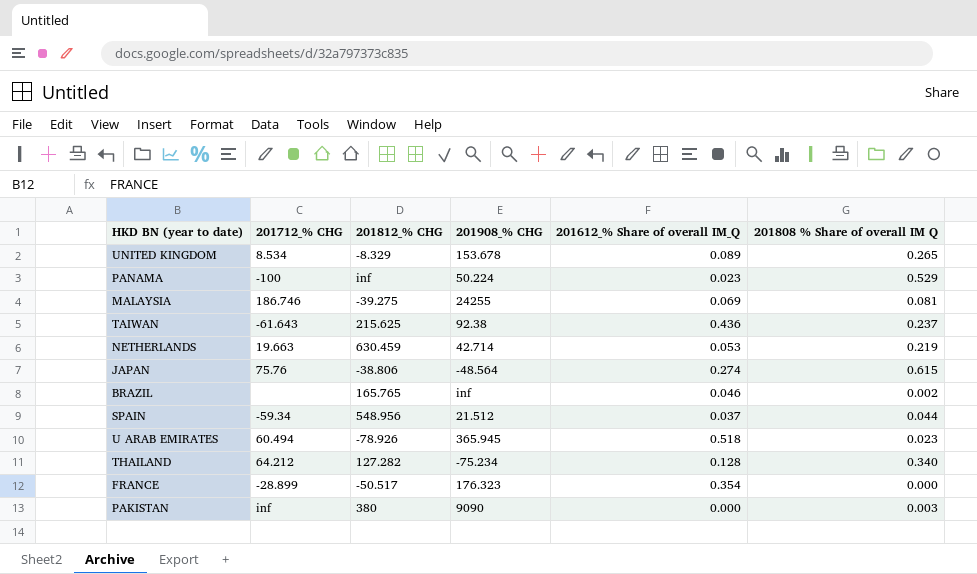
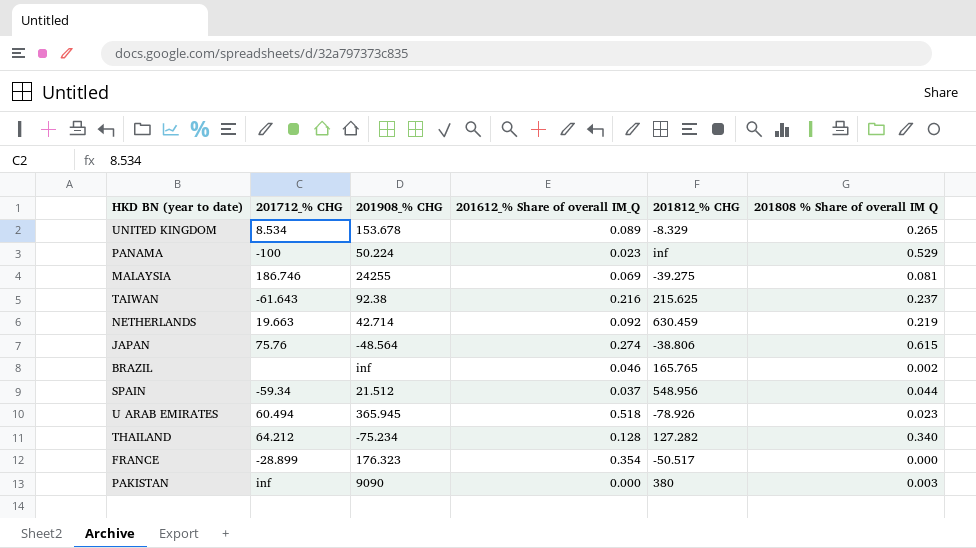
column 201812_% CHG | position: 3 -> 5
TAIWAN | 201612_% Share of overall IM_Q: 0.436 -> 0.216
NETHERLANDS | 201612_% Share of overall IM_Q: 0.053 -> 0.092

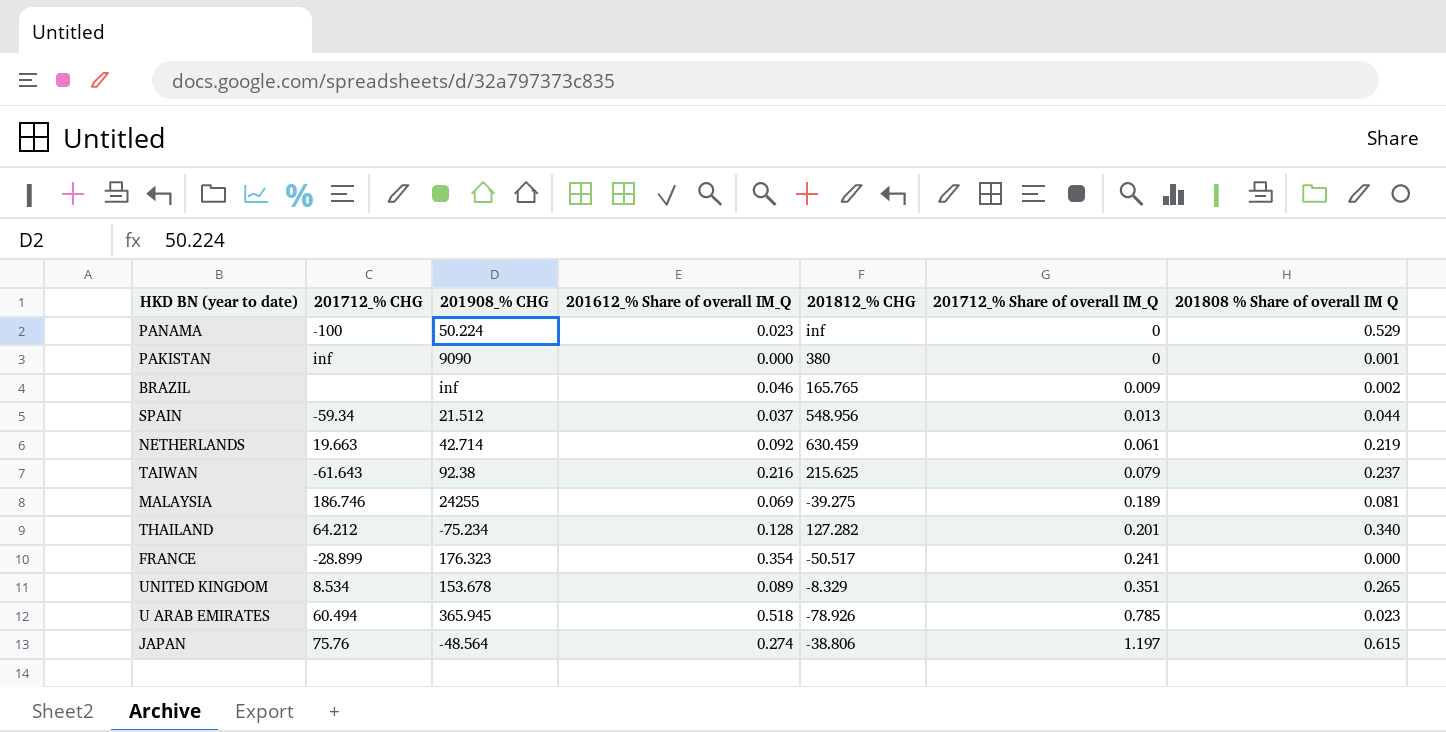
row order: none -> 201712_% Share of overall IM_Q ascending
column 201712_% Share of overall IM_Q | position: none -> 6
PAKISTAN | 201808 % Share of overall IM Q: 0.003 -> 0.001

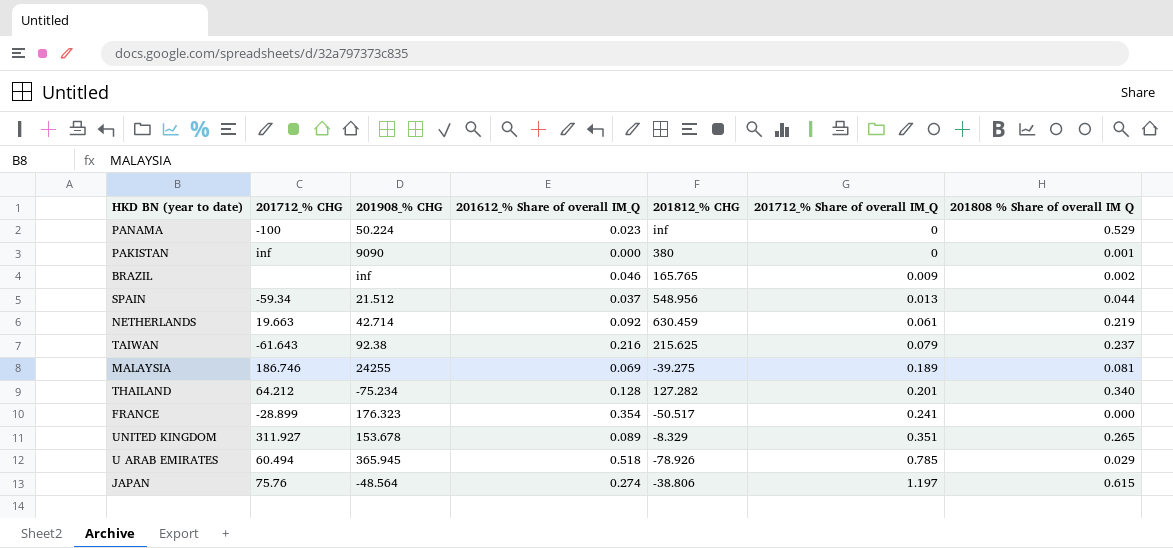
UNITED KINGDOM | 201712_% CHG: 8.534 -> 311.927
U ARAB EMIRATES | 201808 % Share of overall IM Q: 0.023 -> 0.029

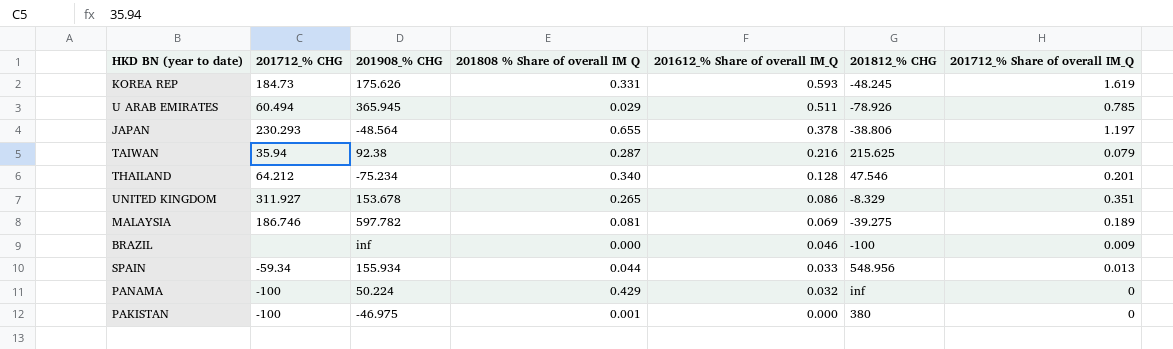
row order: 201712_% Share of overall IM_Q ascending -> 201612_% Share of overall IM_Q descending
column 201808 % Share of overall IM Q | position: 7 -> 4
row NETHERLANDS: 19.663 | 42.714 | 0.092 | 630.459 | 0.061 | 0.219 -> none
row FRANCE: -28.899 | 176.323 | 0.354 | -50.517 | 0.241 | 0.000 -> none
row KOREA REP: none -> 184.73 | 175.626 | 0.331 | 0.593 | -48.245 | 1.619
U ARAB EMIRATES | 201612_% Share of overall IM_Q: 0.518 -> 0.511
JAPAN | 201712_% CHG: 75.76 -> 230.293
JAPAN | 201808 % Share of overall IM Q: 0.615 -> 0.655
JAPAN | 201612_% Share of overall IM_Q: 0.274 -> 0.378
TAIWAN | 201712_% CHG: -61.643 -> 35.94
TAIWAN | 201808 % Share of overall IM Q: 0.237 -> 0.287
THAILAND | 201812_% CHG: 127.282 -> 47.546
UNITED KINGDOM | 201612_% Share of overall IM_Q: 0.089 -> 0.086
MALAYSIA | 201908_% CHG: 24255 -> 597.782
BRAZIL | 201808 % Share of overall IM Q: 0.002 -> 0.000
BRAZIL | 201812_% CHG: 165.765 -> -100
SPAIN | 201908_% CHG: 21.512 -> 155.934
SPAIN | 201612_% Share of overall IM_Q: 0.037 -> 0.033
PANAMA | 201808 % Share of overall IM Q: 0.529 -> 0.429
PANAMA | 201612_% Share of overall IM_Q: 0.023 -> 0.032
PAKISTAN | 201712_% CHG: inf -> -100
PAKISTAN | 201908_% CHG: 9090 -> -46.975

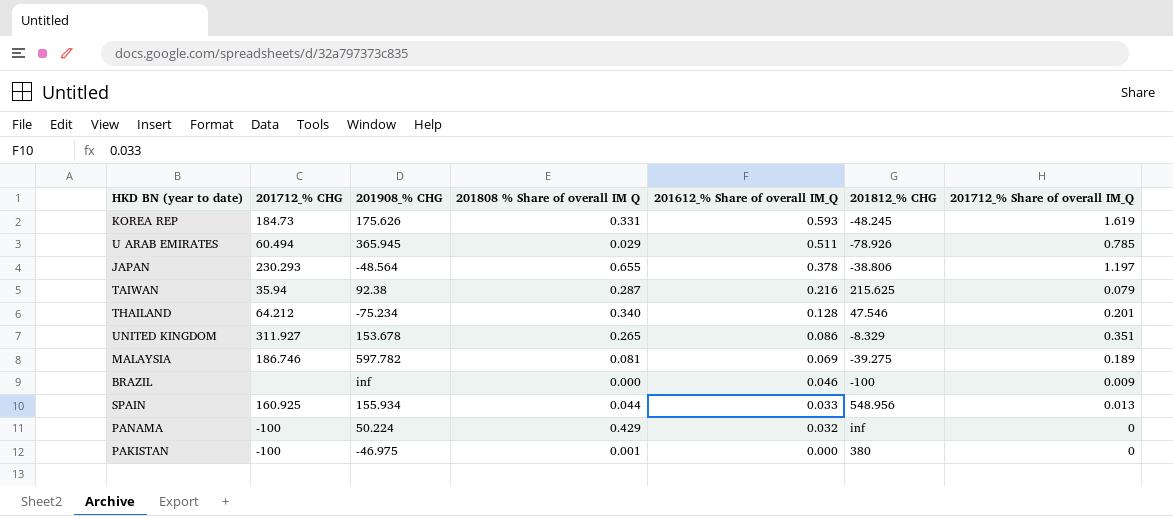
SPAIN | 201712_% CHG: -59.34 -> 160.925

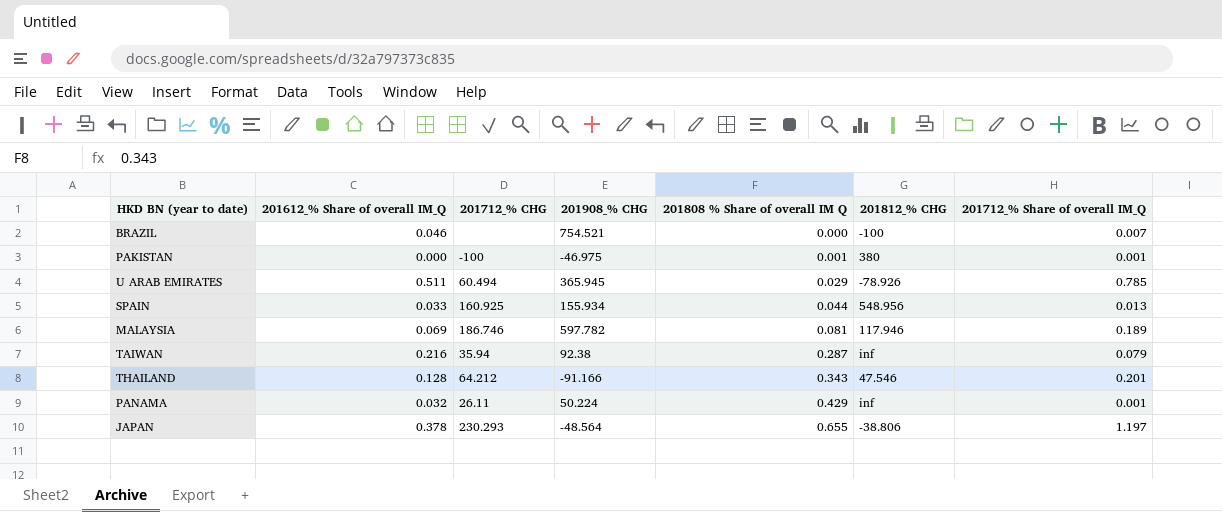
row order: 201612_% Share of overall IM_Q descending -> 201808 % Share of overall IM Q ascending
column 201612_% Share of overall IM_Q | position: 5 -> 2
row KOREA REP: 184.73 | 175.626 | 0.331 | 0.593 | -48.245 | 1.619 -> none
row UNITED KINGDOM: 311.927 | 153.678 | 0.265 | 0.086 | -8.329 | 0.351 -> none
BRAZIL | 201908_% CHG: inf -> 754.521
BRAZIL | 201712_% Share of overall IM_Q: 0.009 -> 0.007
PAKISTAN | 201712_% Share of overall IM_Q: 0 -> 0.001
MALAYSIA | 201812_% CHG: -39.275 -> 117.946
TAIWAN | 201812_% CHG: 215.625 -> inf
THAILAND | 201908_% CHG: -75.234 -> -91.166
THAILAND | 201808 % Share of overall IM Q: 0.340 -> 0.343
PANAMA | 201712_% CHG: -100 -> 26.11
PANAMA | 201712_% Share of overall IM_Q: 0 -> 0.001

